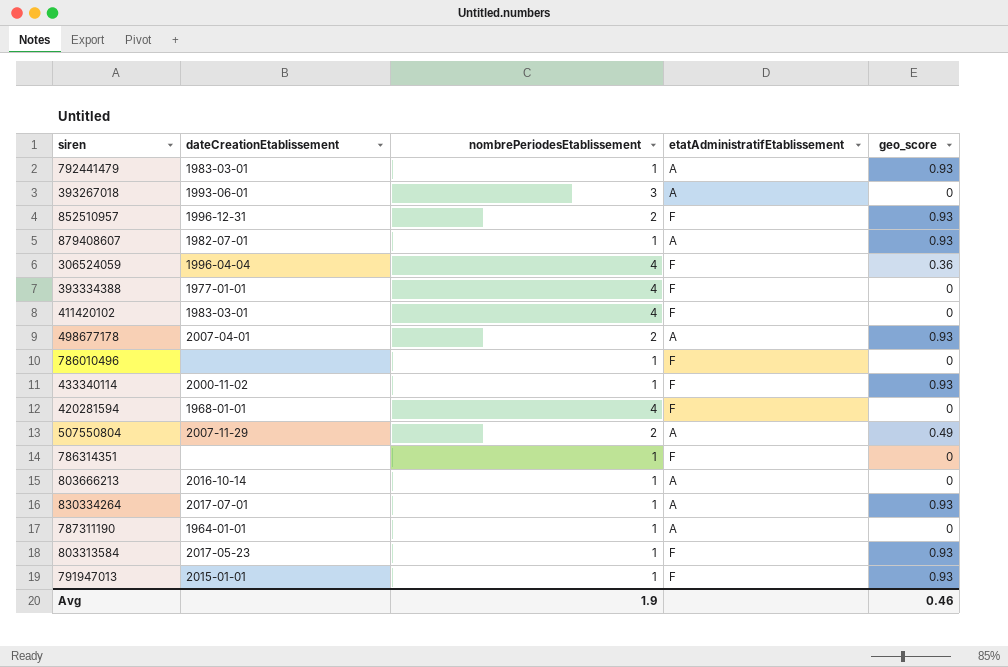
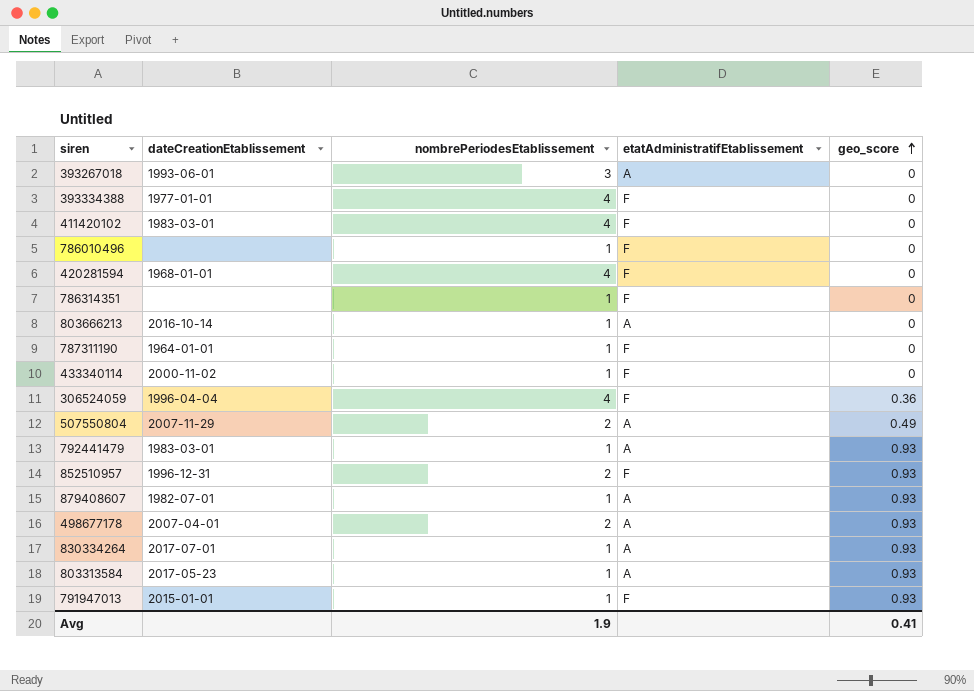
row order: none -> geo_score ascending
787311190 | etatAdministratifEtablissement: A -> F
433340114 | geo_score: 0.93 -> 0
803313584 | etatAdministratifEtablissement: F -> A
Avg | geo_score: 0.46 -> 0.41

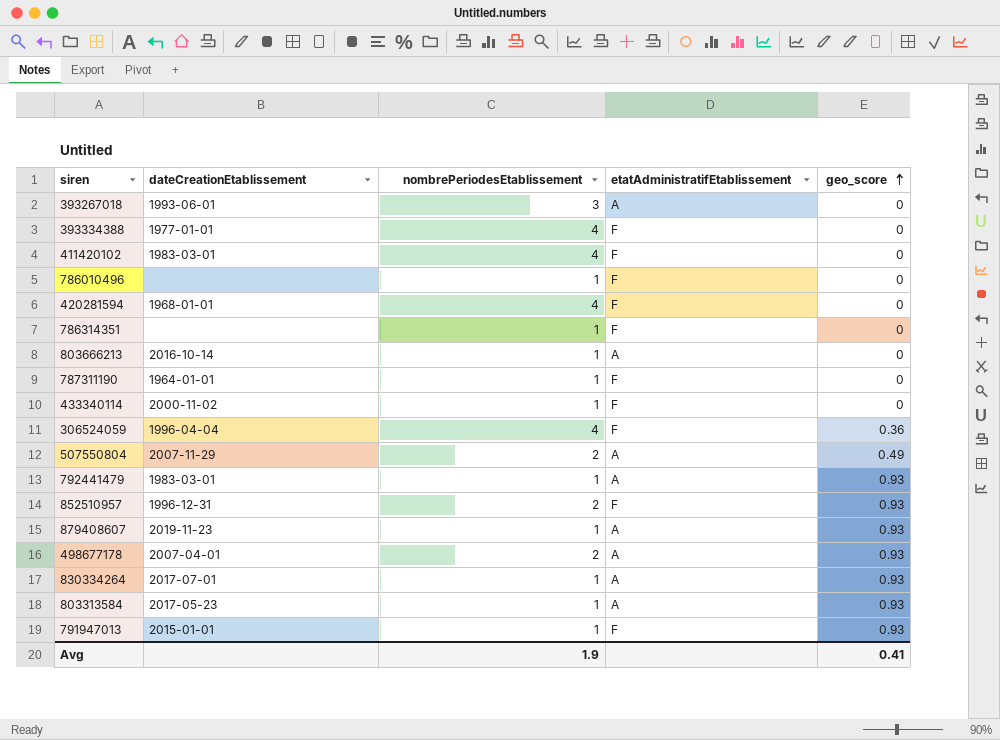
879408607 | dateCreationEtablissement: 1982-07-01 -> 2019-11-23

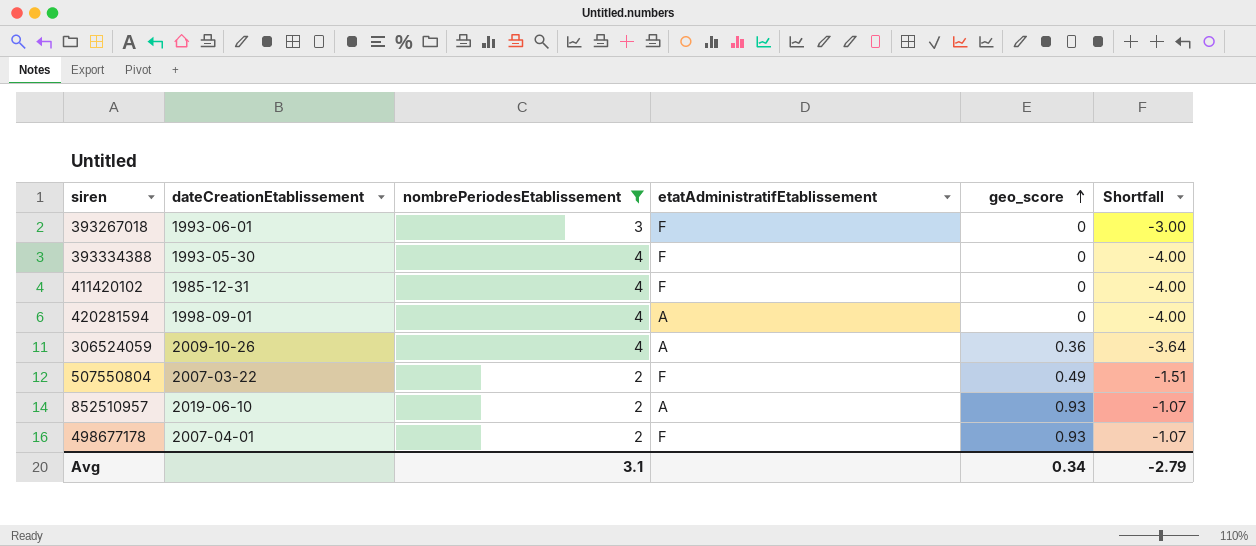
filter: none -> nombrePeriodesEtablissement != 1
column Shortfall | formula: none -> [geo_score] - [nombrePeriodesEtablissement]
393267018 | etatAdministratifEtablissement: A -> F
393334388 | dateCreationEtablissement: 1977-01-01 -> 1993-05-30
411420102 | dateCreationEtablissement: 1983-03-01 -> 1985-12-31
420281594 | dateCreationEtablissement: 1968-01-01 -> 1998-09-01
420281594 | etatAdministratifEtablissement: F -> A
306524059 | dateCreationEtablissement: 1996-04-04 -> 2009-10-26
306524059 | etatAdministratifEtablissement: F -> A
507550804 | dateCreationEtablissement: 2007-11-29 -> 2007-03-22
507550804 | etatAdministratifEtablissement: A -> F
852510957 | dateCreationEtablissement: 1996-12-31 -> 2019-06-10
852510957 | etatAdministratifEtablissement: F -> A
498677178 | etatAdministratifEtablissement: A -> F
Avg | nombrePeriodesEtablissement: 1.9 -> 3.1
Avg | geo_score: 0.41 -> 0.34

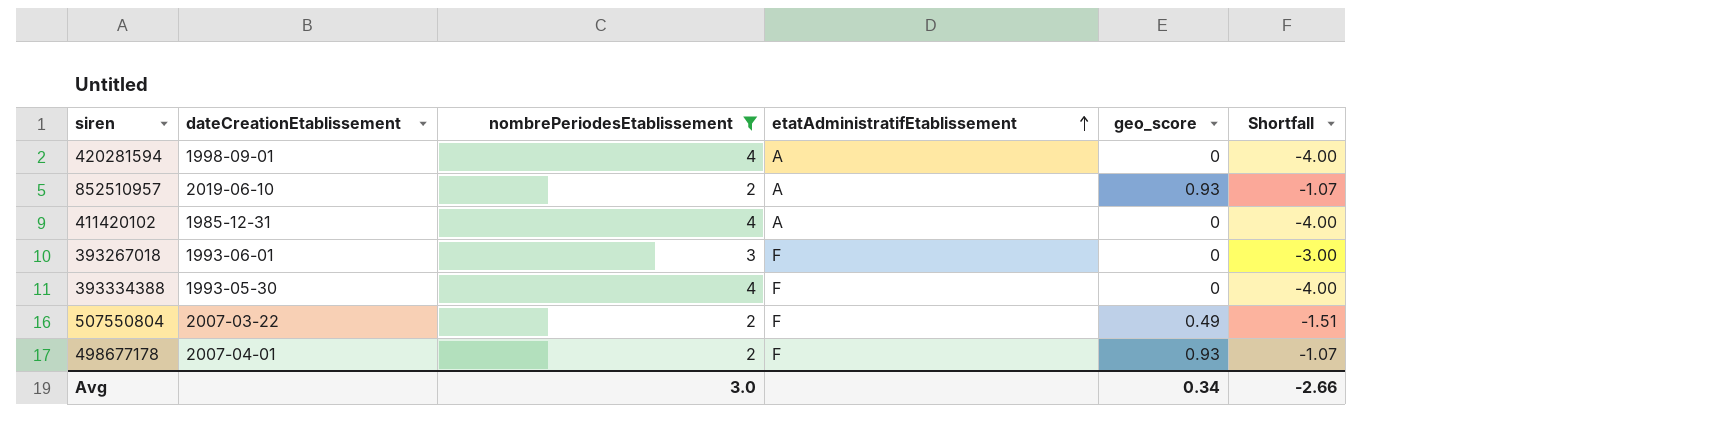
row order: geo_score ascending -> etatAdministratifEtablissement ascending
row 306524059: 2009-10-26 | 4 | A | 0.36 | -3.64 -> none
411420102 | etatAdministratifEtablissement: F -> A
Avg | nombrePeriodesEtablissement: 3.1 -> 3.0
Avg | Shortfall: -2.79 -> -2.66

